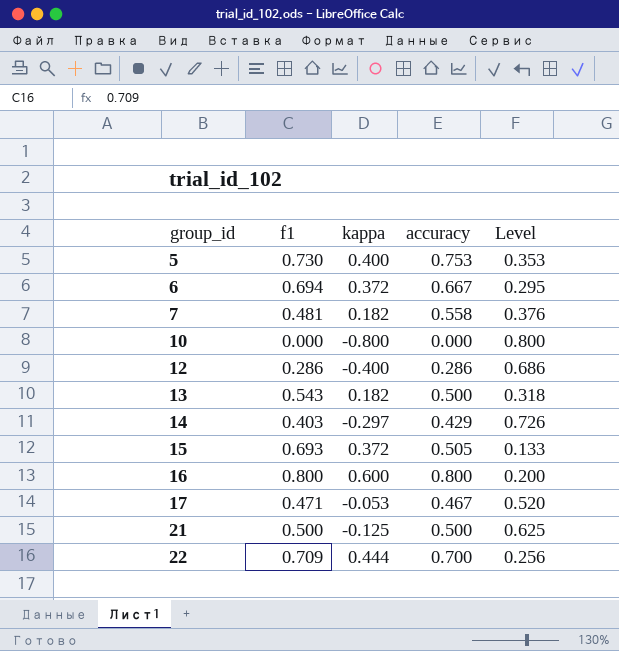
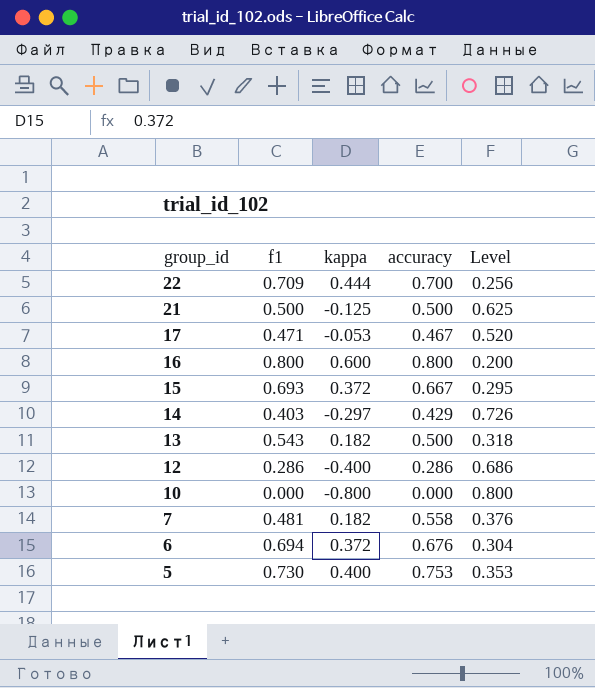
row order: group_id ascending -> group_id descending
15 | accuracy: 0.505 -> 0.667
15 | Level: 0.133 -> 0.295
6 | accuracy: 0.667 -> 0.676
6 | Level: 0.295 -> 0.304

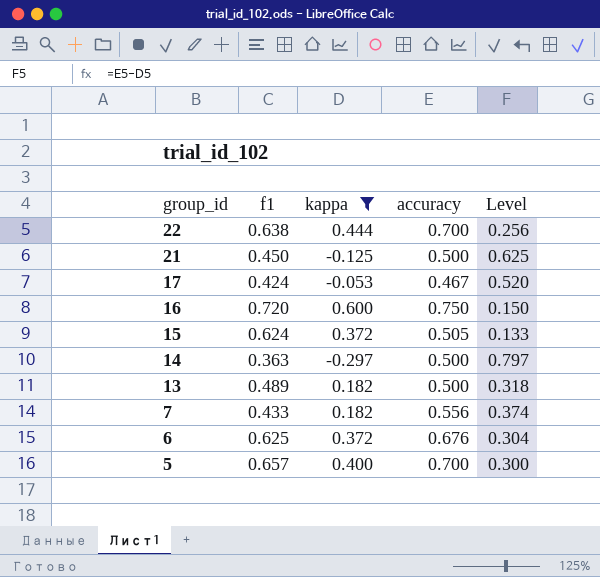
filter: none -> kappa >= -0.297
22 | f1: 0.709 -> 0.638
21 | f1: 0.500 -> 0.450
17 | f1: 0.471 -> 0.424
16 | f1: 0.800 -> 0.720
16 | accuracy: 0.800 -> 0.750
16 | Level: 0.200 -> 0.150
15 | f1: 0.693 -> 0.624
15 | accuracy: 0.667 -> 0.505
15 | Level: 0.295 -> 0.133
14 | f1: 0.403 -> 0.363
14 | accuracy: 0.429 -> 0.500
14 | Level: 0.726 -> 0.797
13 | f1: 0.543 -> 0.489
7 | f1: 0.481 -> 0.433
7 | accuracy: 0.558 -> 0.556
7 | Level: 0.376 -> 0.374
6 | f1: 0.694 -> 0.625
5 | f1: 0.730 -> 0.657
5 | accuracy: 0.753 -> 0.700
5 | Level: 0.353 -> 0.300

